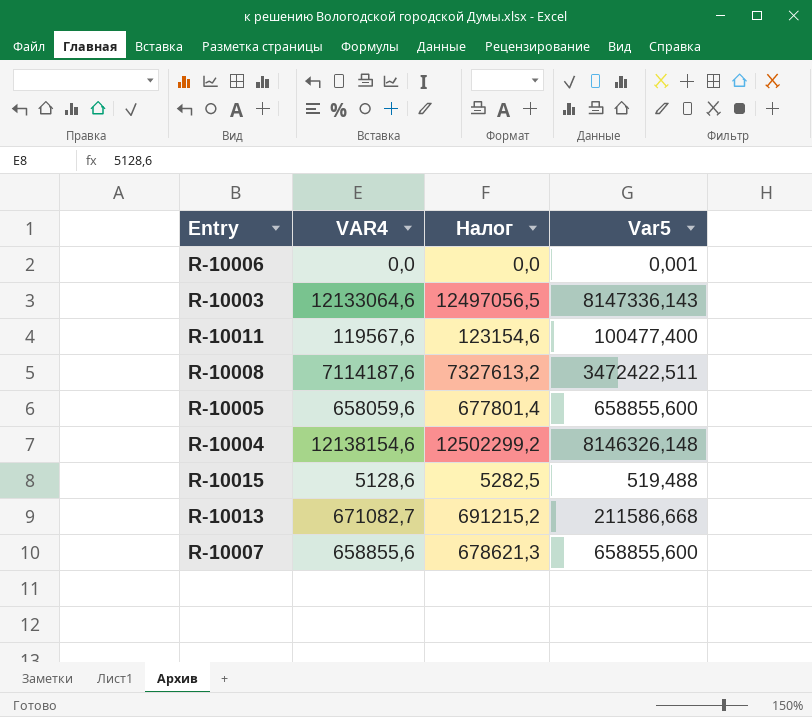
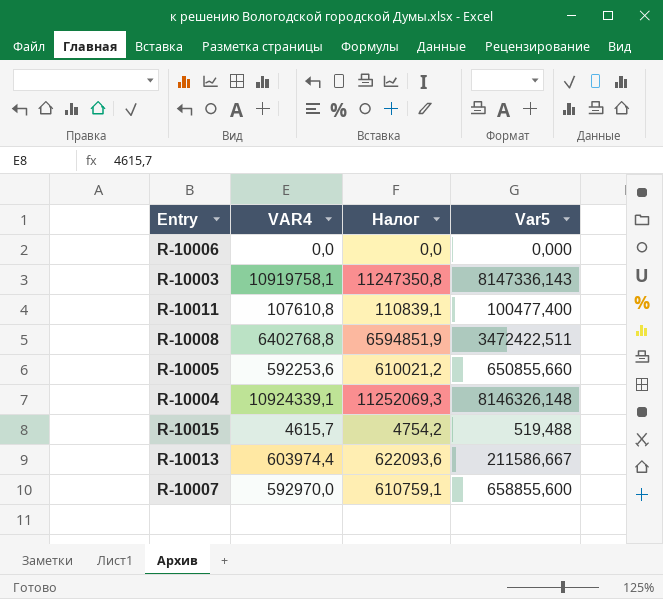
R-10006 | Var5: 0,001 -> 0,000
R-10003 | VAR4: 12133064,6 -> 10919758,1
R-10003 | Налог: 12497056,5 -> 11247350,8
R-10011 | VAR4: 119567,6 -> 107610,8
R-10011 | Налог: 123154,6 -> 110839,1
R-10008 | VAR4: 7114187,6 -> 6402768,8
R-10008 | Налог: 7327613,2 -> 6594851,9
R-10005 | VAR4: 658059,6 -> 592253,6
R-10005 | Налог: 677801,4 -> 610021,2
R-10005 | Var5: 658855,600 -> 650855,660
R-10004 | VAR4: 12138154,6 -> 10924339,1
R-10004 | Налог: 12502299,2 -> 11252069,3
R-10015 | VAR4: 5128,6 -> 4615,7
R-10015 | Налог: 5282,5 -> 4754,2
R-10013 | VAR4: 671082,7 -> 603974,4
R-10013 | Налог: 691215,2 -> 622093,6
R-10013 | Var5: 211586,668 -> 211586,667
R-10007 | VAR4: 658855,6 -> 592970,0
R-10007 | Налог: 678621,3 -> 610759,1

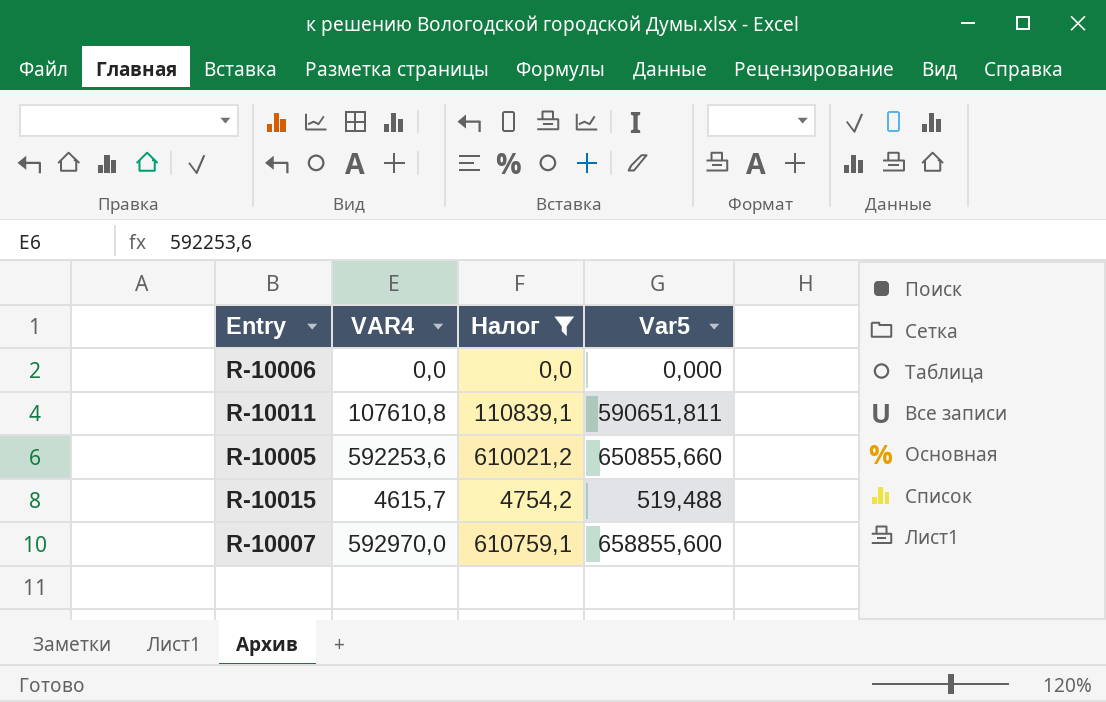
filter: none -> Налог <= 610759,1
R-10011 | Var5: 100477,400 -> 590651,811

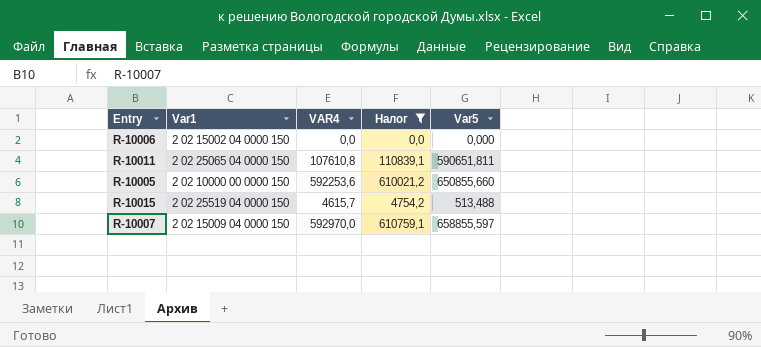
column Var1 | position: none -> 2
R-10015 | Var5: 519,488 -> 513,488
R-10007 | Var5: 658855,600 -> 658855,597

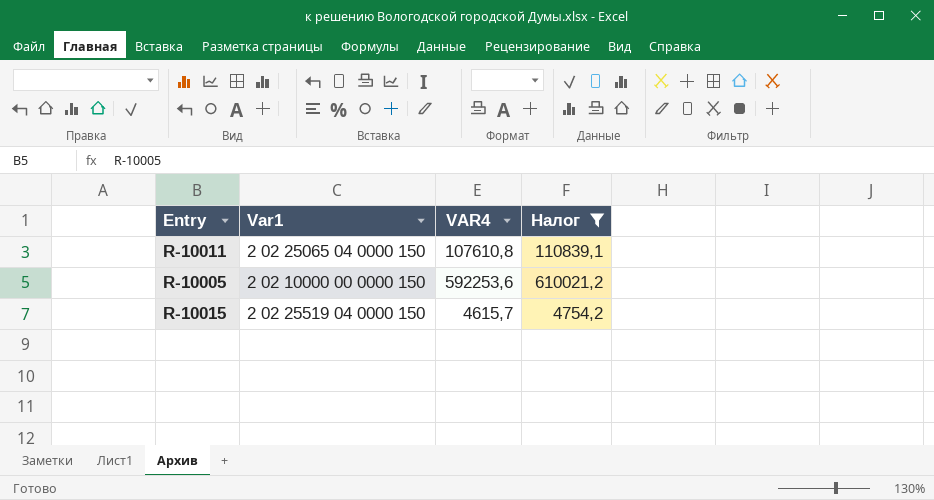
column Var5 | position: 5 -> none
row R-10006: 2 02 15002 04 0000 150 | 0,0 | 0,0 | 0,000 -> none
row R-10007: 2 02 15009 04 0000 150 | 592970,0 | 610759,1 | 658855,597 -> none

